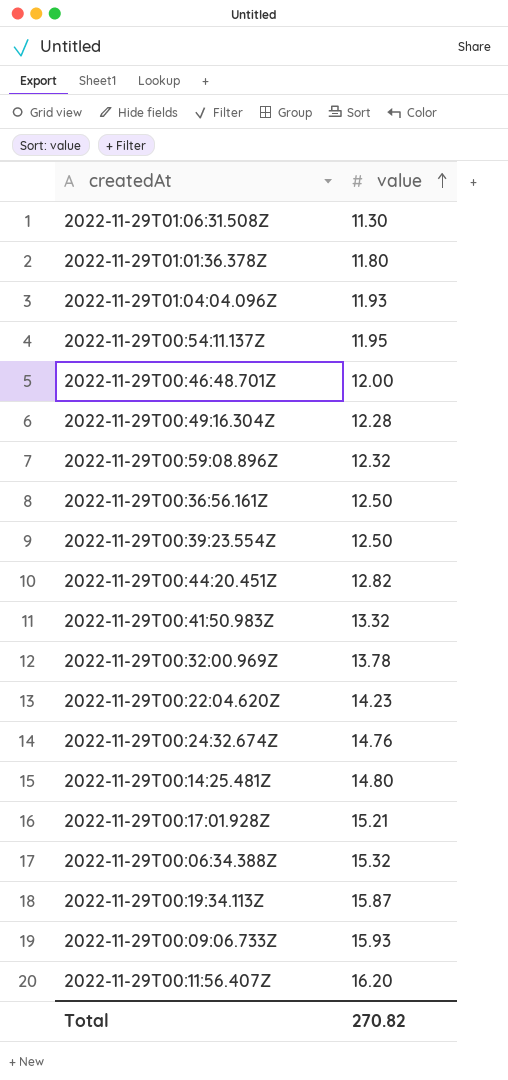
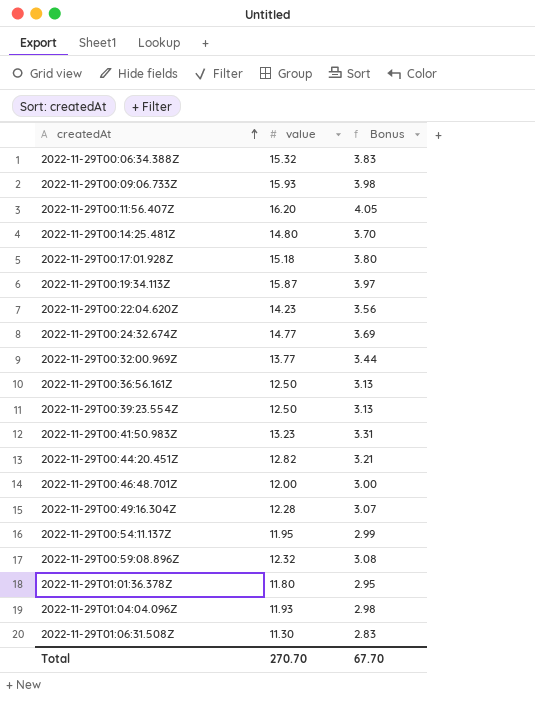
row order: value ascending -> createdAt ascending
column Bonus | formula: none -> [value] * 0.25
2022-11-29T00:17:01.928Z | value: 15.21 -> 15.18
2022-11-29T00:24:32.674Z | value: 14.76 -> 14.77
2022-11-29T00:32:00.969Z | value: 13.78 -> 13.77
2022-11-29T00:41:50.983Z | value: 13.32 -> 13.23
Total | value: 270.82 -> 270.70

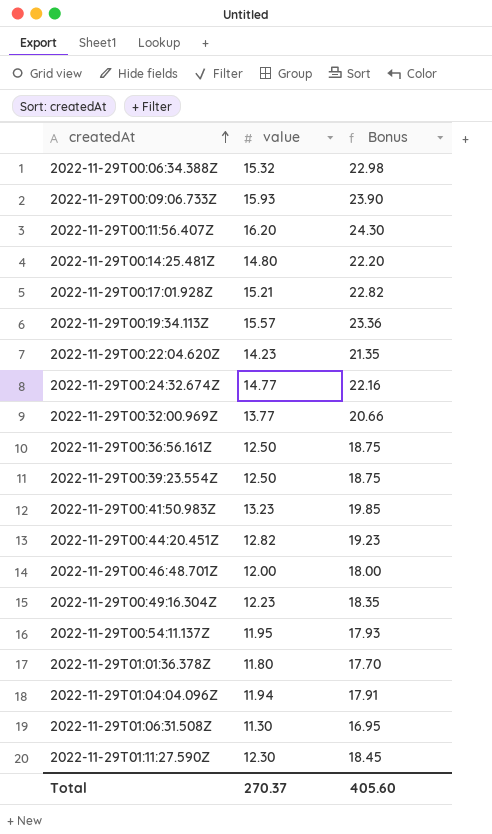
column Bonus | formula: [value] * 0.25 -> [value] * 1.5
row 2022-11-29T00:59:08.896Z: 12.32 | 3.08 -> none
2022-11-29T00:17:01.928Z | value: 15.18 -> 15.21
2022-11-29T00:19:34.113Z | value: 15.87 -> 15.57
2022-11-29T00:49:16.304Z | value: 12.28 -> 12.23
2022-11-29T01:04:04.096Z | value: 11.93 -> 11.94
row 2022-11-29T01:11:27.590Z: none -> 12.30 | 18.45
Total | value: 270.70 -> 270.37
Total | Bonus: 67.70 -> 405.60

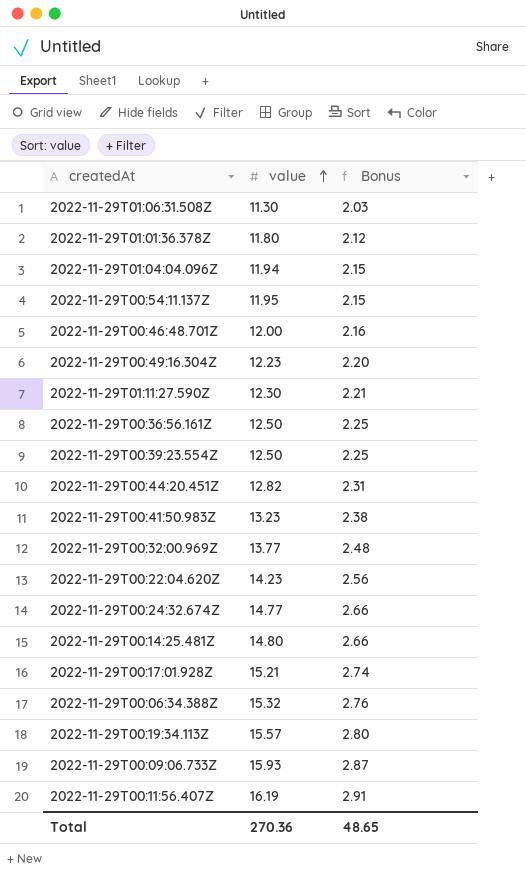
row order: createdAt ascending -> value ascending
column Bonus | formula: [value] * 1.5 -> [value] * 0.18
2022-11-29T00:11:56.407Z | value: 16.20 -> 16.19
Total | value: 270.37 -> 270.36
Total | Bonus: 405.60 -> 48.65

